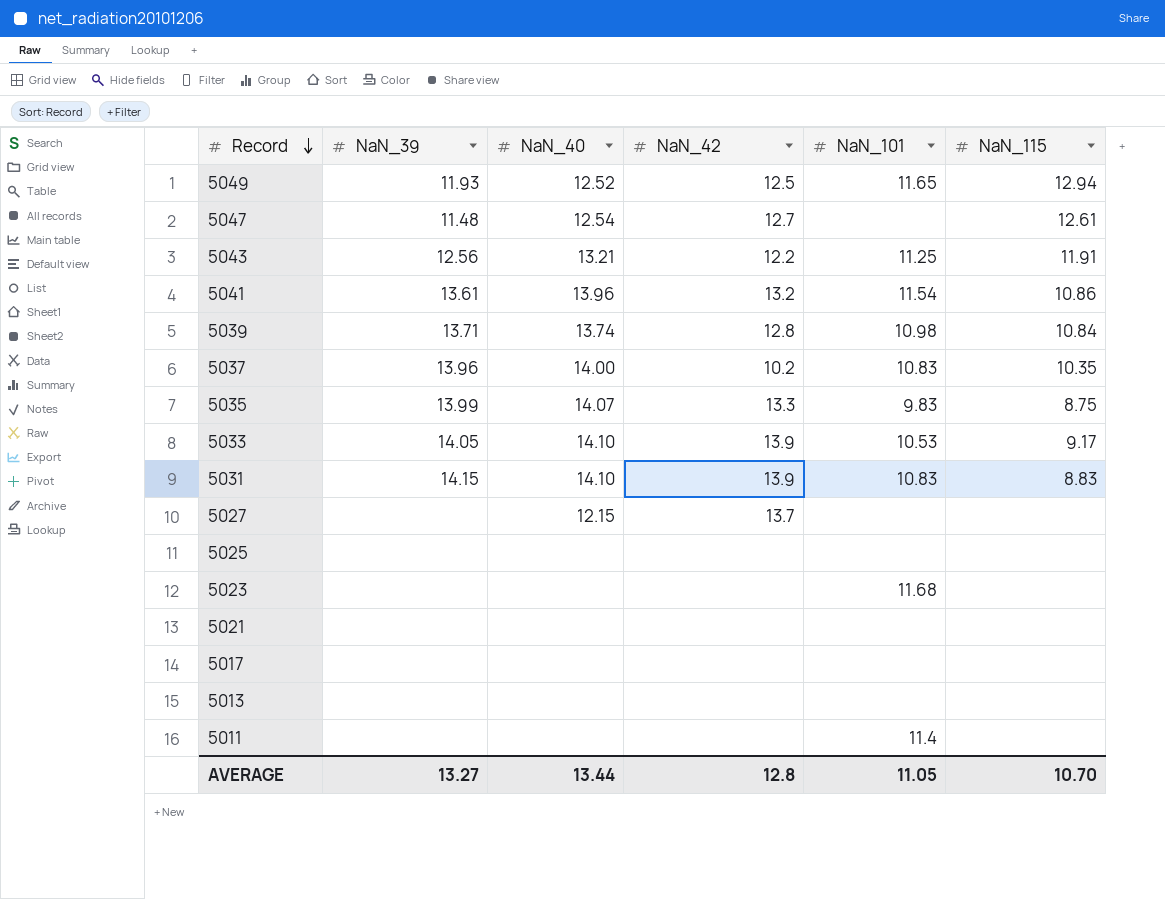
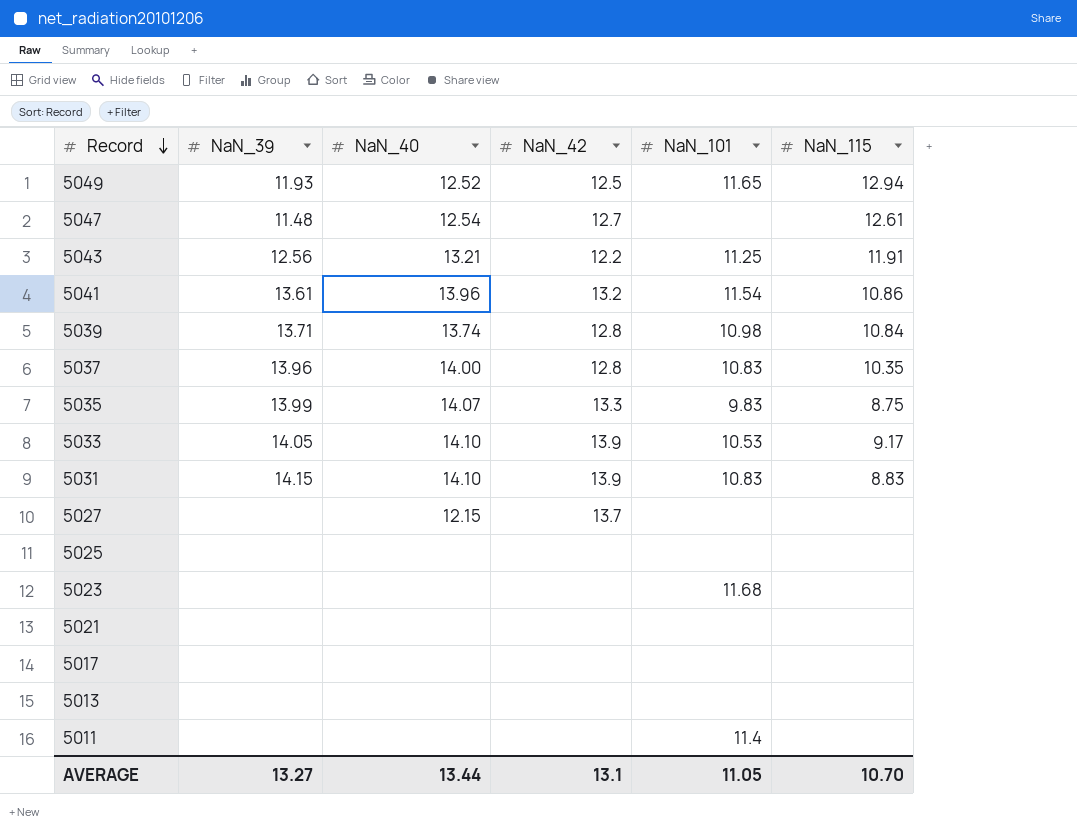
5037 | NaN_42: 10.2 -> 12.8
AVERAGE | NaN_42: 12.8 -> 13.1

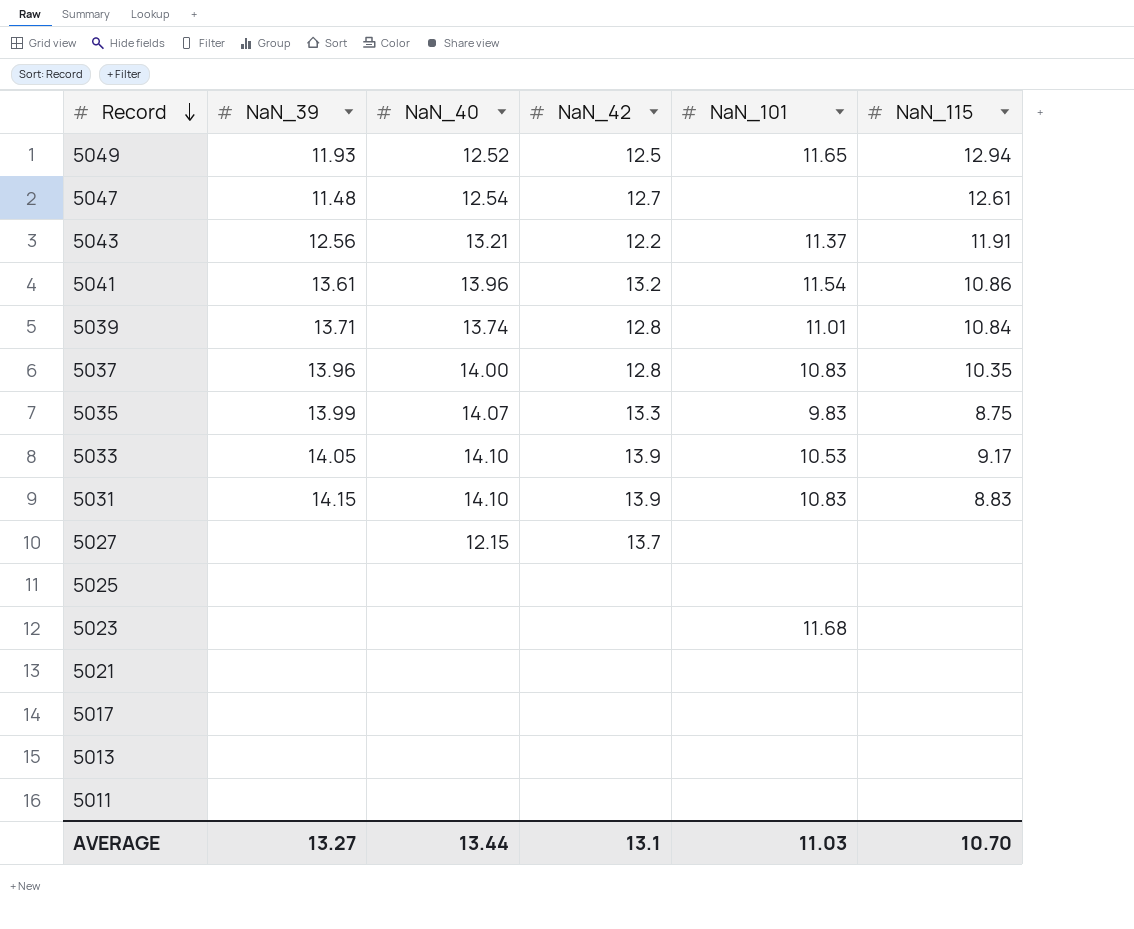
5043 | NaN_101: 11.25 -> 11.37
5039 | NaN_101: 10.98 -> 11.01
5011 | NaN_101: 11.4 -> none
AVERAGE | NaN_101: 11.05 -> 11.03

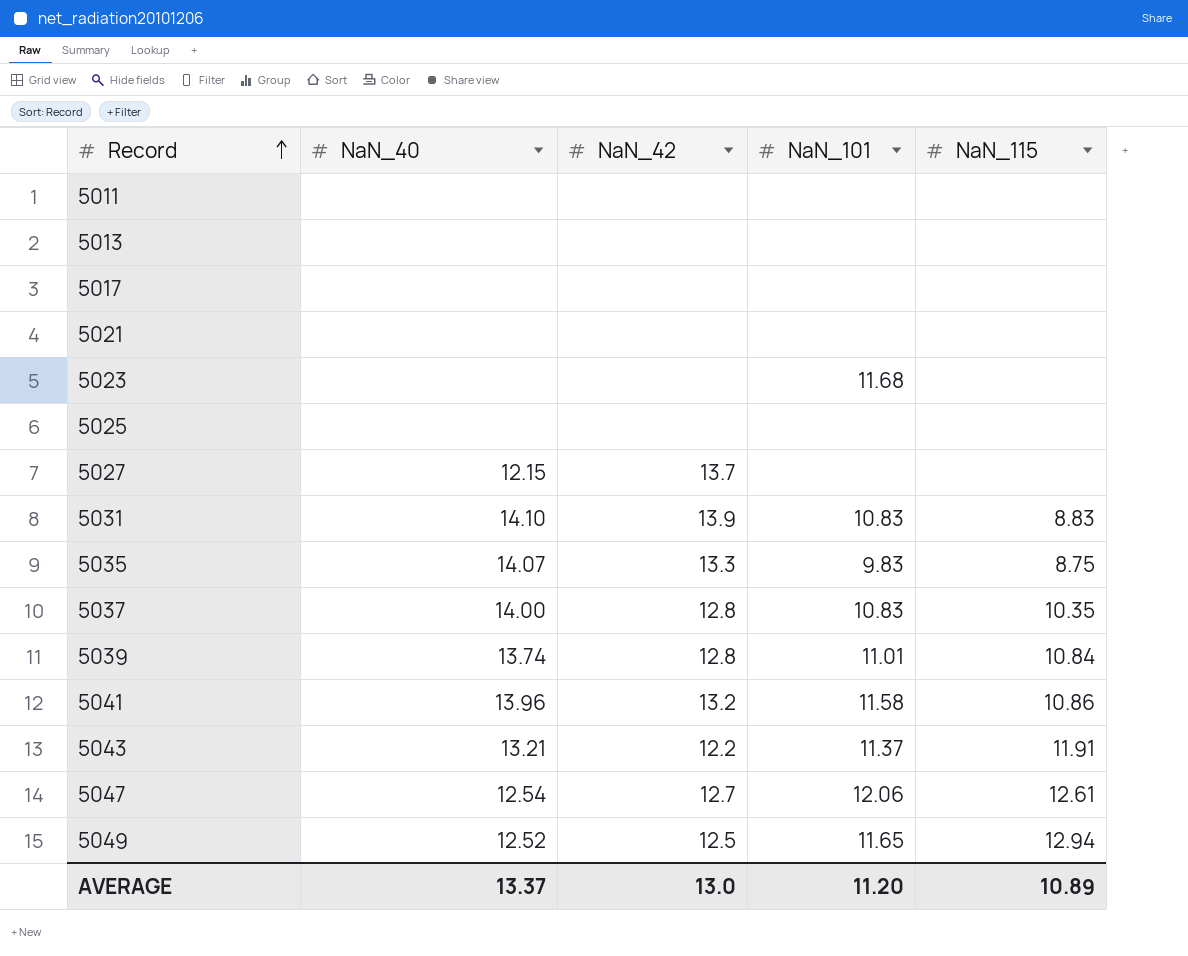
row order: Record descending -> Record ascending
column NaN_39 | position: 2 -> none
row 5033: 14.05 | 14.10 | 13.9 | 10.53 | 9.17 -> none
5041 | NaN_101: 11.54 -> 11.58
5047 | NaN_101: none -> 12.06
AVERAGE | NaN_40: 13.44 -> 13.37
AVERAGE | NaN_42: 13.1 -> 13.0
AVERAGE | NaN_101: 11.03 -> 11.20
AVERAGE | NaN_115: 10.70 -> 10.89

